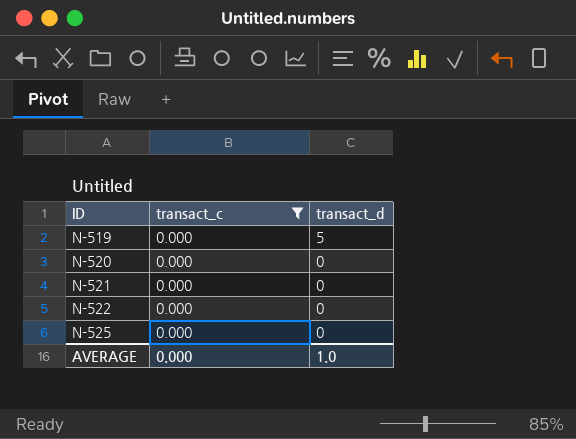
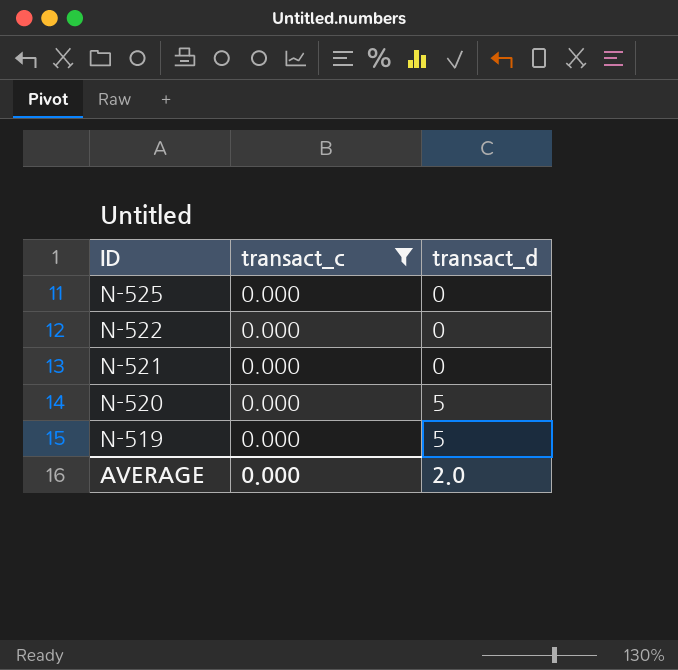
row order: ID ascending -> ID descending
N-520 | transact_d: 0 -> 5
AVERAGE | transact_d: 1.0 -> 2.0

